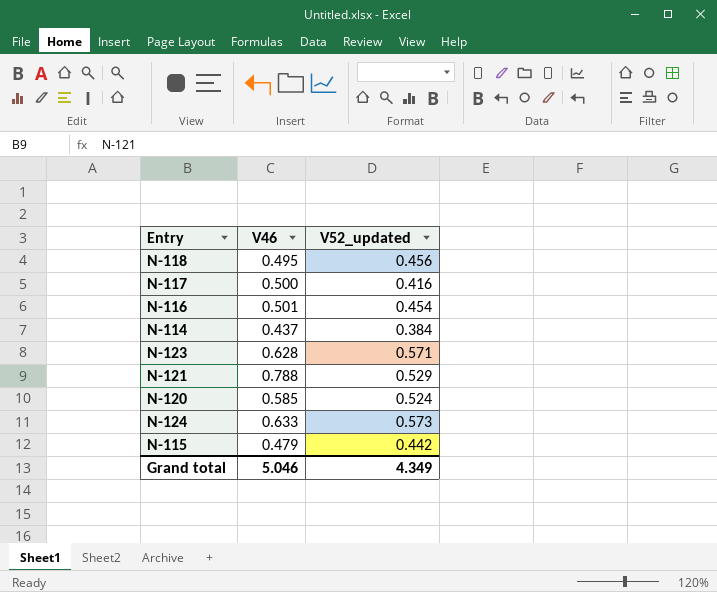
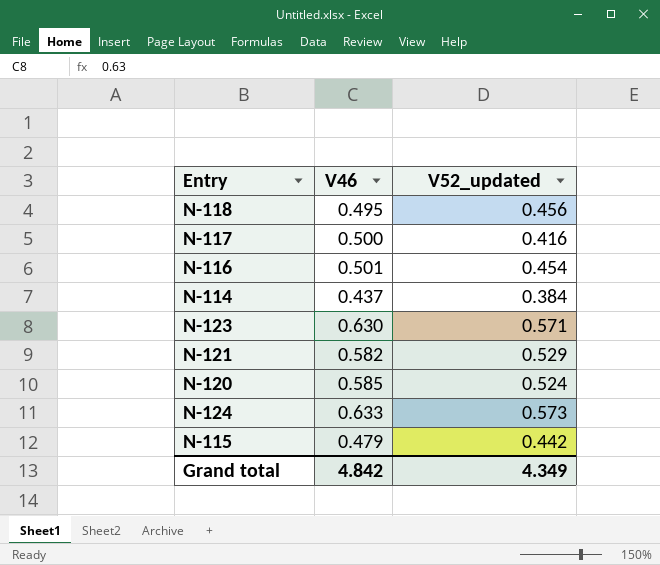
N-123 | V46: 0.628 -> 0.630
N-121 | V46: 0.788 -> 0.582
Grand total | V46: 5.046 -> 4.842

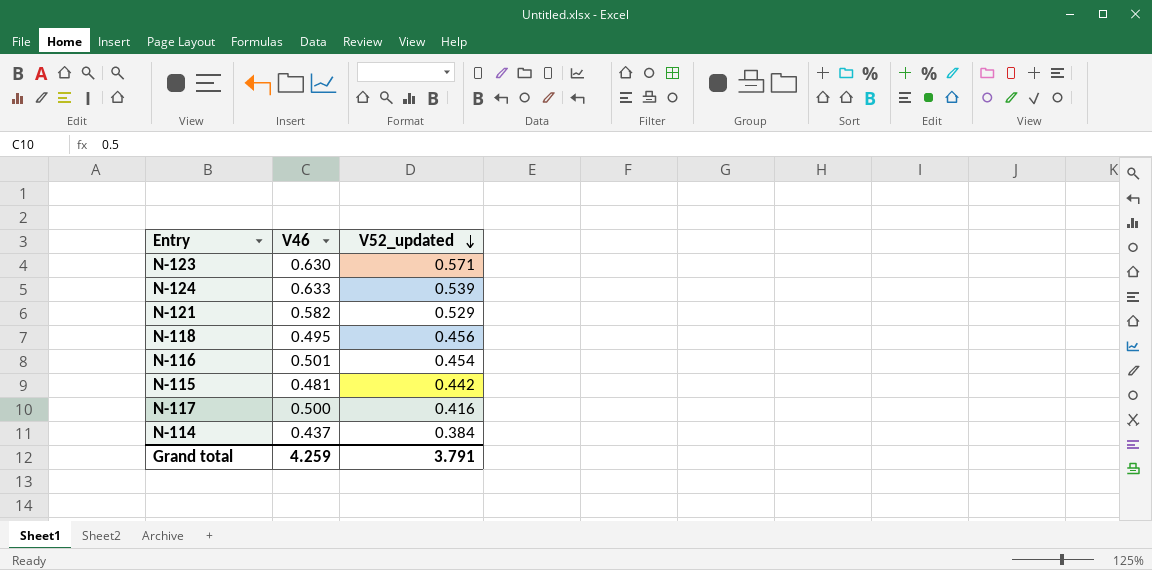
row order: none -> V52_updated descending
row N-120: 0.585 | 0.524 -> none
N-124 | V52_updated: 0.573 -> 0.539
N-115 | V46: 0.479 -> 0.481
Grand total | V46: 4.842 -> 4.259
Grand total | V52_updated: 4.349 -> 3.791

